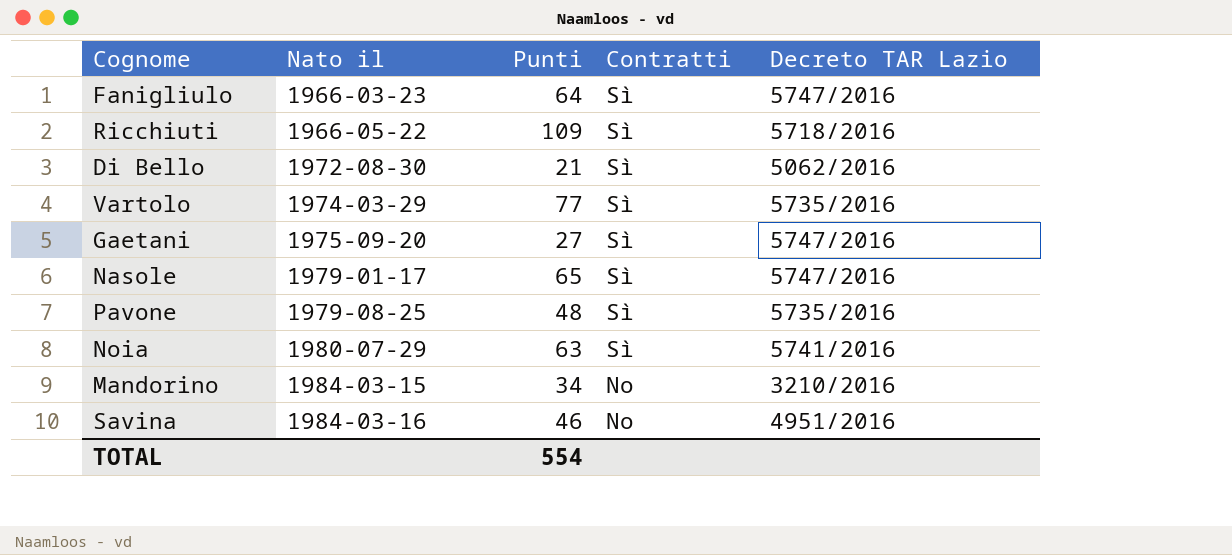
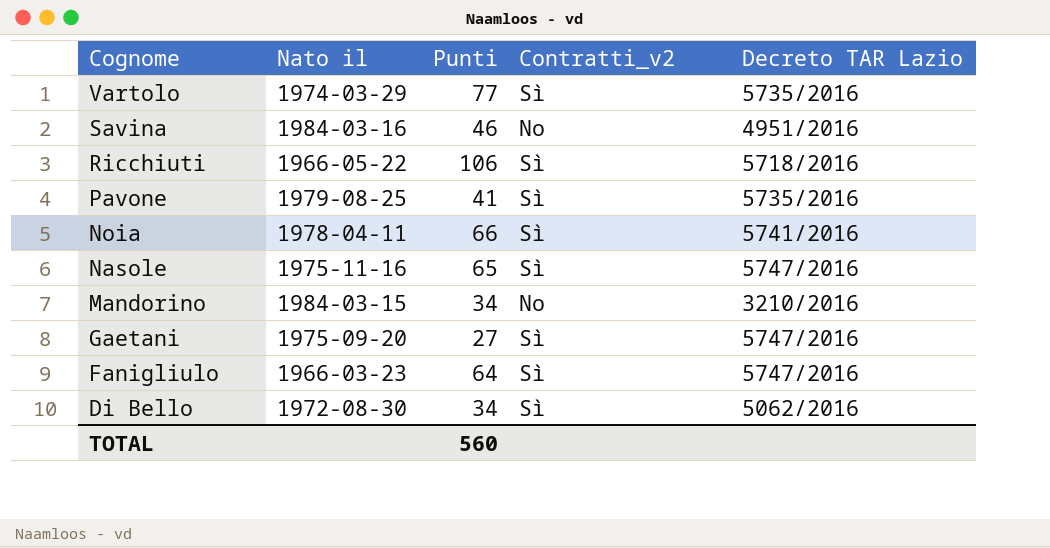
row order: Nato il ascending -> Cognome descending
column name: Contratti -> Contratti_v2
Ricchiuti | Punti: 109 -> 106
Pavone | Punti: 48 -> 41
Noia | Nato il: 1980-07-29 -> 1978-04-11
Noia | Punti: 63 -> 66
Nasole | Nato il: 1979-01-17 -> 1975-11-16
Di Bello | Punti: 21 -> 34
TOTAL | Punti: 554 -> 560

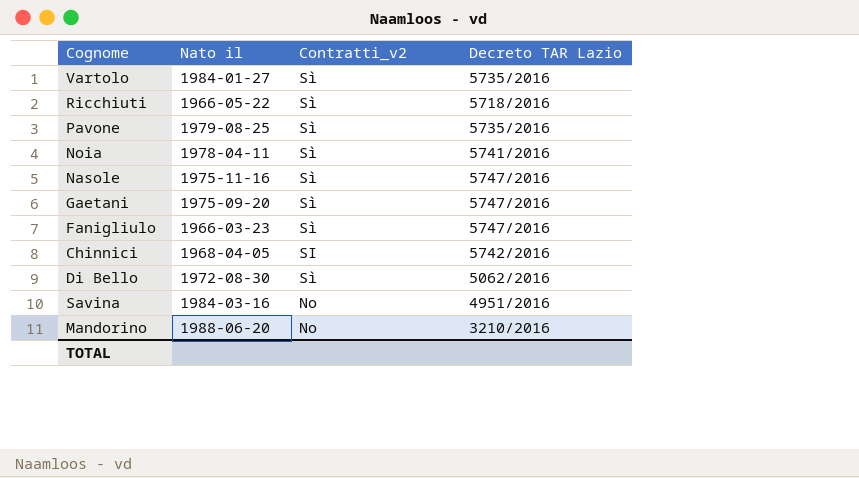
row order: Cognome descending -> Contratti_v2 descending
column Punti | position: 3 -> none
Vartolo | Nato il: 1974-03-29 -> 1984-01-27
row Chinnici: none -> 1968-04-05 | SI | 5742/2016
Mandorino | Nato il: 1984-03-15 -> 1988-06-20

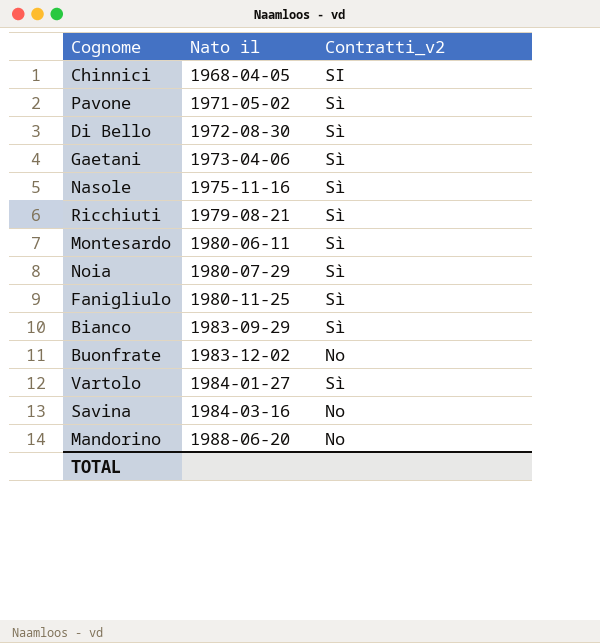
row order: Contratti_v2 descending -> Nato il ascending
column Decreto TAR Lazio | position: 4 -> none
Pavone | Nato il: 1979-08-25 -> 1971-05-02
Gaetani | Nato il: 1975-09-20 -> 1973-04-06
Ricchiuti | Nato il: 1966-05-22 -> 1979-08-21
row Montesardo: none -> 1980-06-11 | Sì
Noia | Nato il: 1978-04-11 -> 1980-07-29
Fanigliulo | Nato il: 1966-03-23 -> 1980-11-25
row Bianco: none -> 1983-09-29 | Sì
row Buonfrate: none -> 1983-12-02 | No

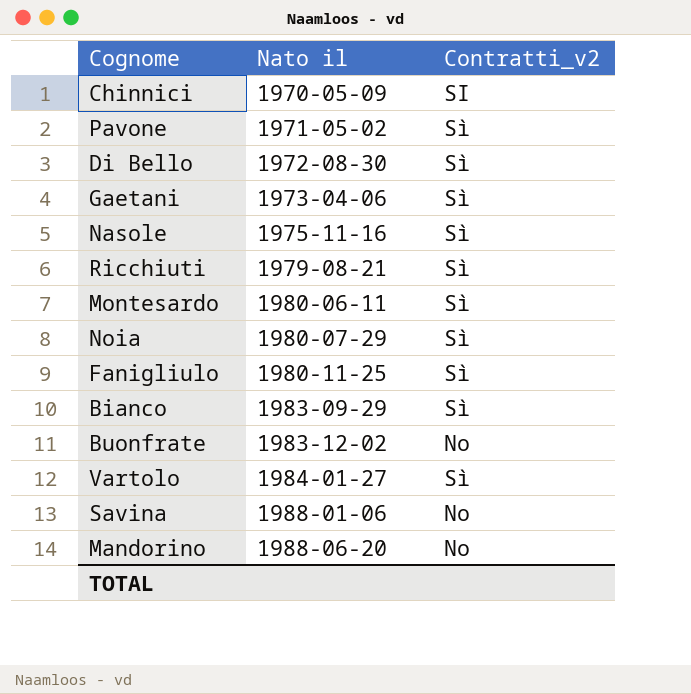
Chinnici | Nato il: 1968-04-05 -> 1970-05-09
Savina | Nato il: 1984-03-16 -> 1988-01-06

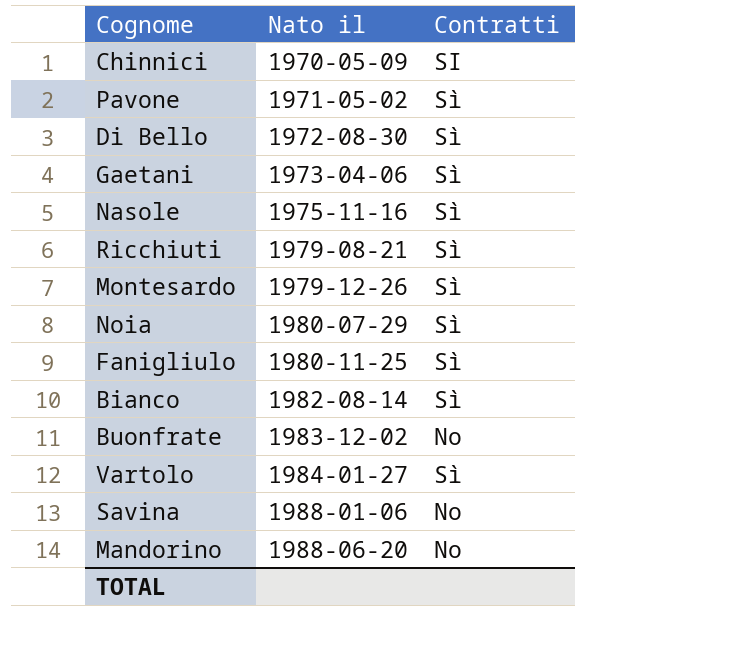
column name: Contratti_v2 -> Contratti
Montesardo | Nato il: 1980-06-11 -> 1979-12-26
Bianco | Nato il: 1983-09-29 -> 1982-08-14

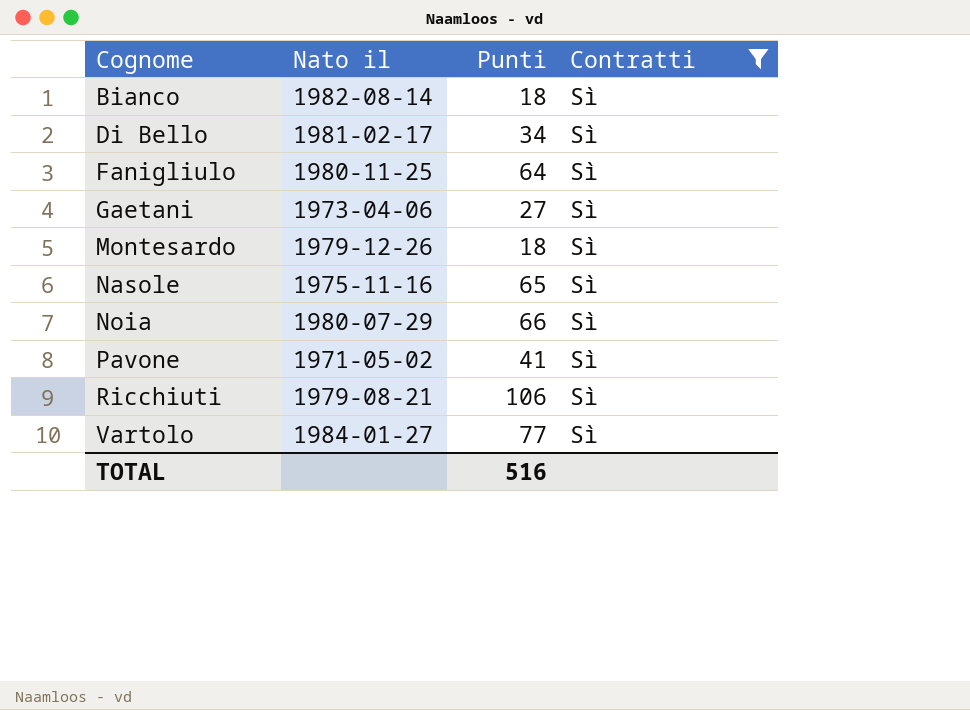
filter: none -> Contratti = Sì
row order: Nato il ascending -> Cognome ascending
column Punti | position: none -> 3
Di Bello | Nato il: 1972-08-30 -> 1981-02-17

